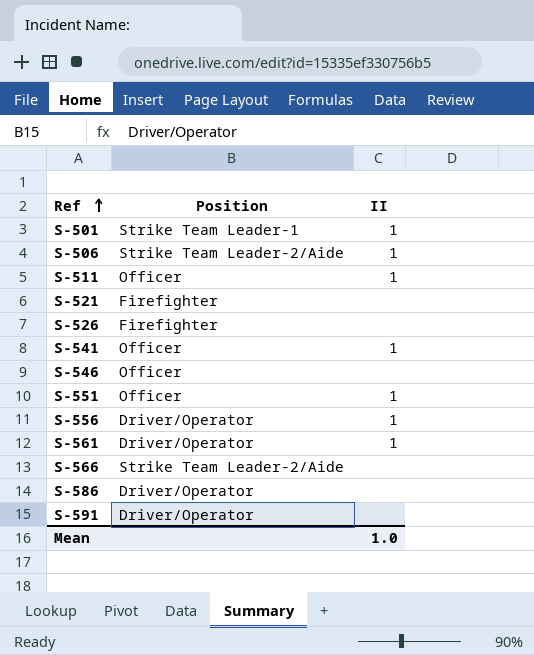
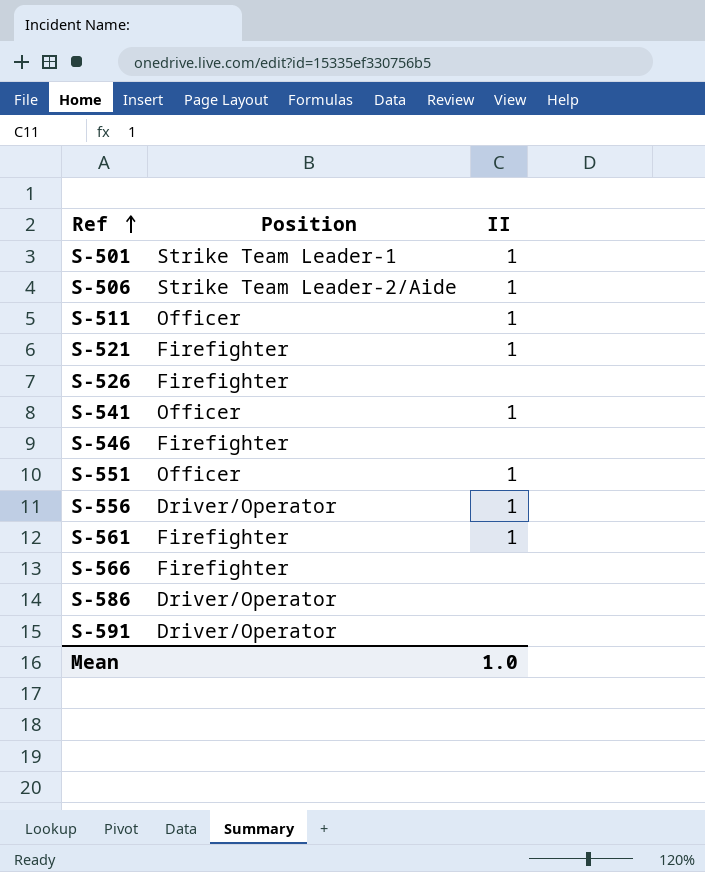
S-521 | II: none -> 1
S-546 | Position: Officer -> Firefighter
S-561 | Position: Driver/Operator -> Firefighter
S-566 | Position: Strike Team Leader-2/Aide -> Firefighter

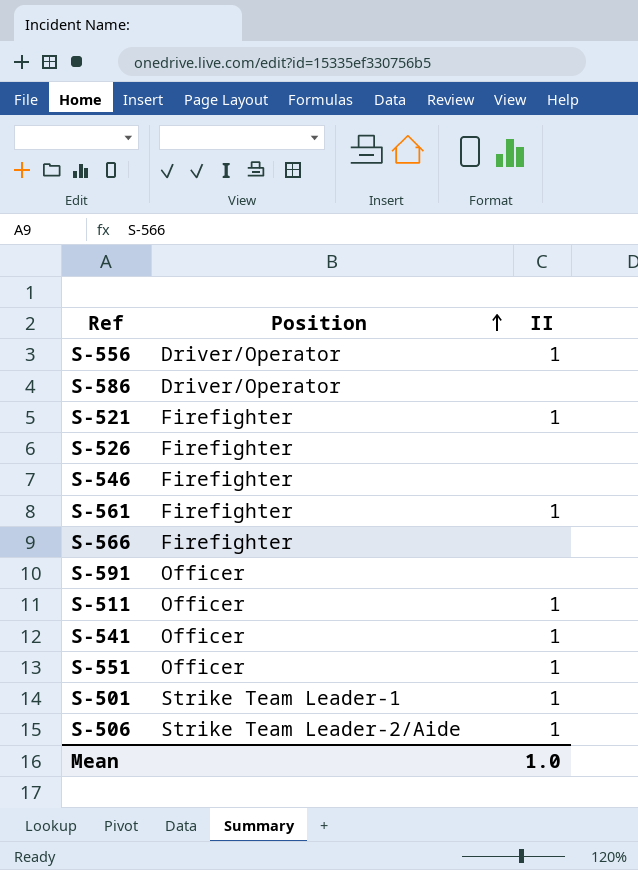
row order: Ref ascending -> Position ascending
S-591 | Position: Driver/Operator -> Officer

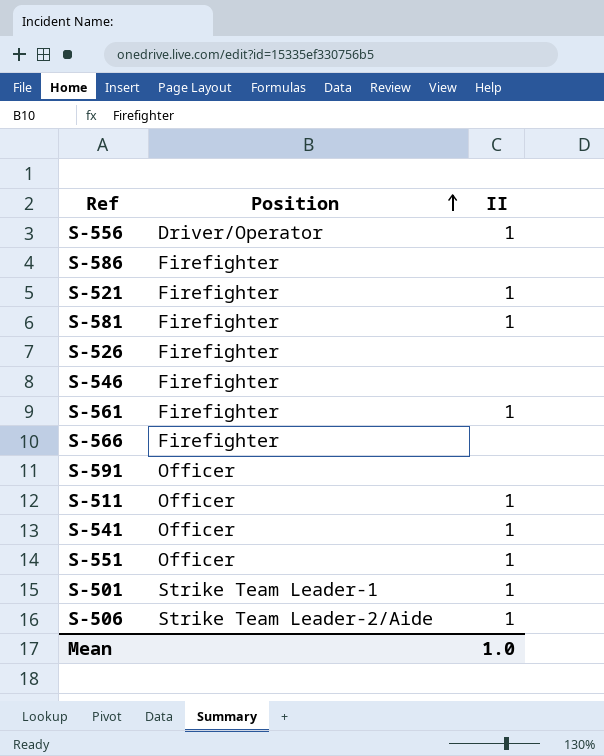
S-586 | Position: Driver/Operator -> Firefighter
row S-581: none -> Firefighter | 1

